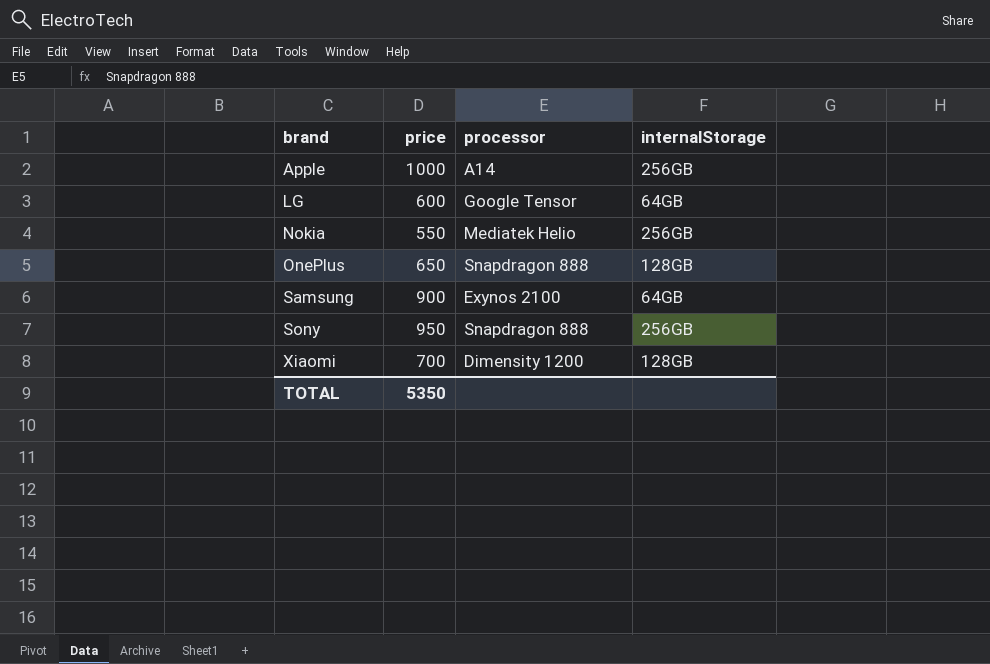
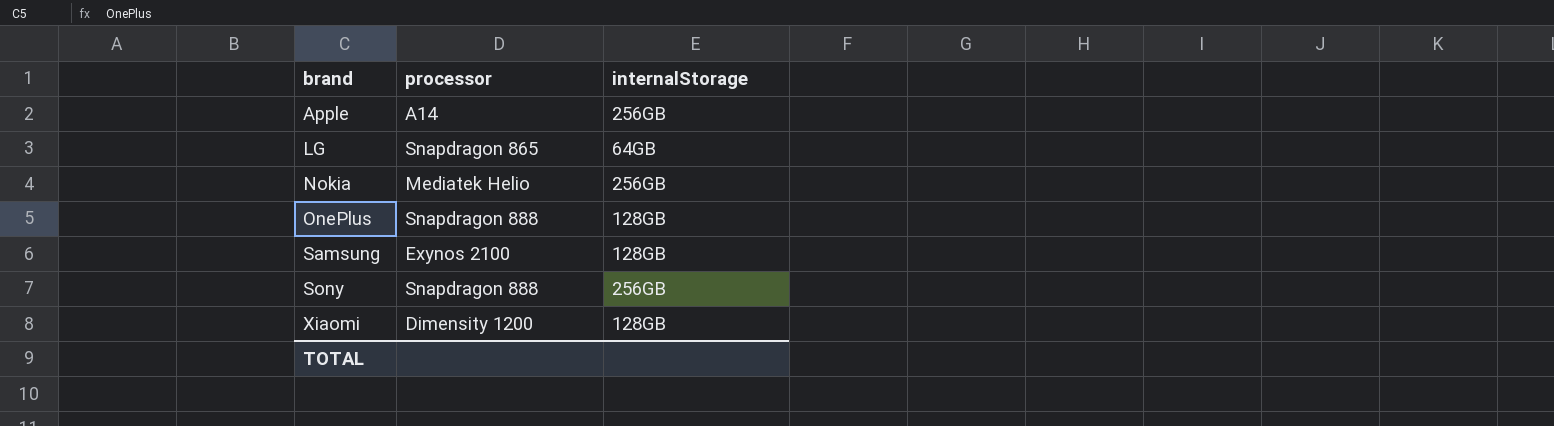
column price | position: 2 -> none
LG | processor: Google Tensor -> Snapdragon 865
Samsung | internalStorage: 64GB -> 128GB

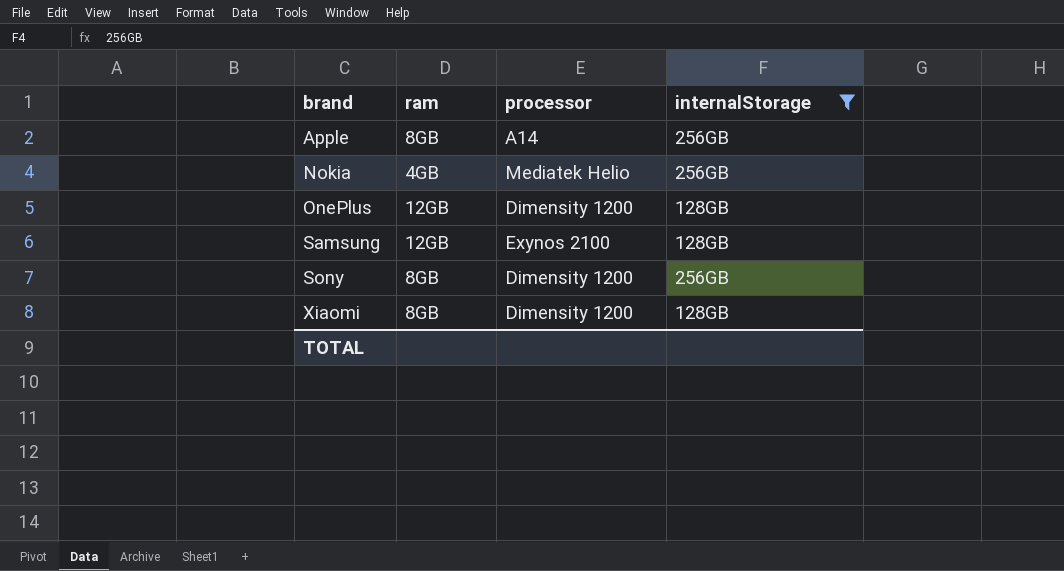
filter: none -> internalStorage != 64GB
column ram | position: none -> 2
OnePlus | processor: Snapdragon 888 -> Dimensity 1200
Sony | processor: Snapdragon 888 -> Dimensity 1200

